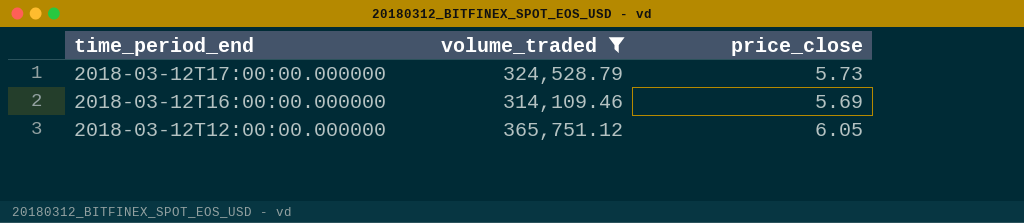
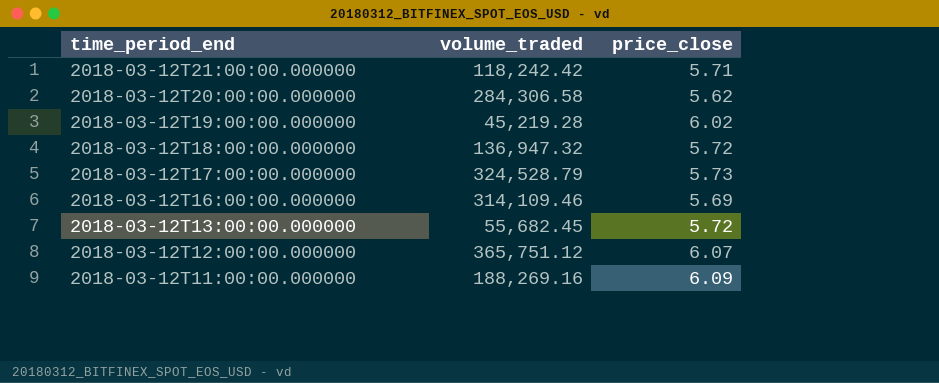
filter: volume_traded >= 314,109.46 -> none
2018-03-12T12:00:00.000000 | price_close: 6.05 -> 6.07

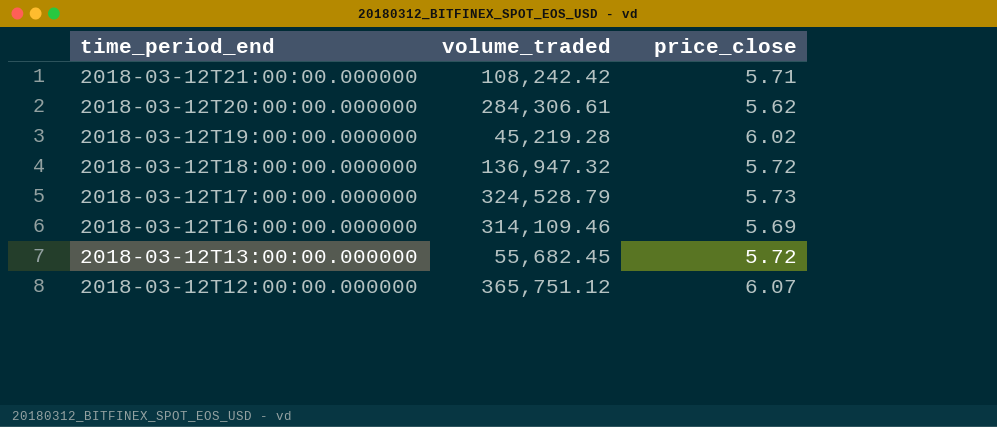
row 2018-03-12T11:00:00.000000: 188,269.16 | 6.09 -> none
2018-03-12T21:00:00.000000 | volume_traded: 118,242.42 -> 108,242.42
2018-03-12T20:00:00.000000 | volume_traded: 284,306.58 -> 284,306.61

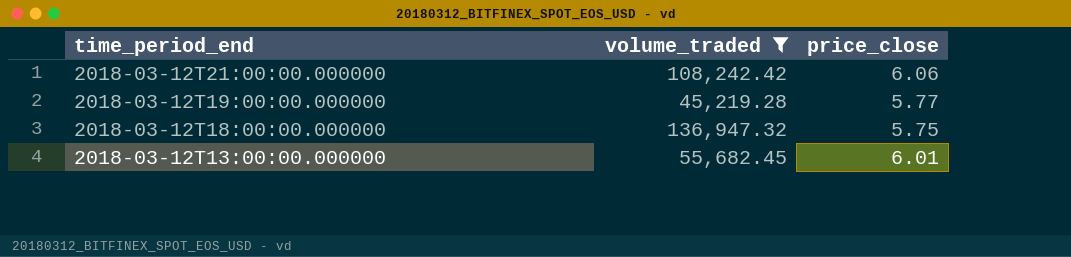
filter: none -> volume_traded <= 136,947.32
2018-03-12T21:00:00.000000 | price_close: 5.71 -> 6.06
2018-03-12T19:00:00.000000 | price_close: 6.02 -> 5.77
2018-03-12T18:00:00.000000 | price_close: 5.72 -> 5.75
2018-03-12T13:00:00.000000 | price_close: 5.72 -> 6.01

